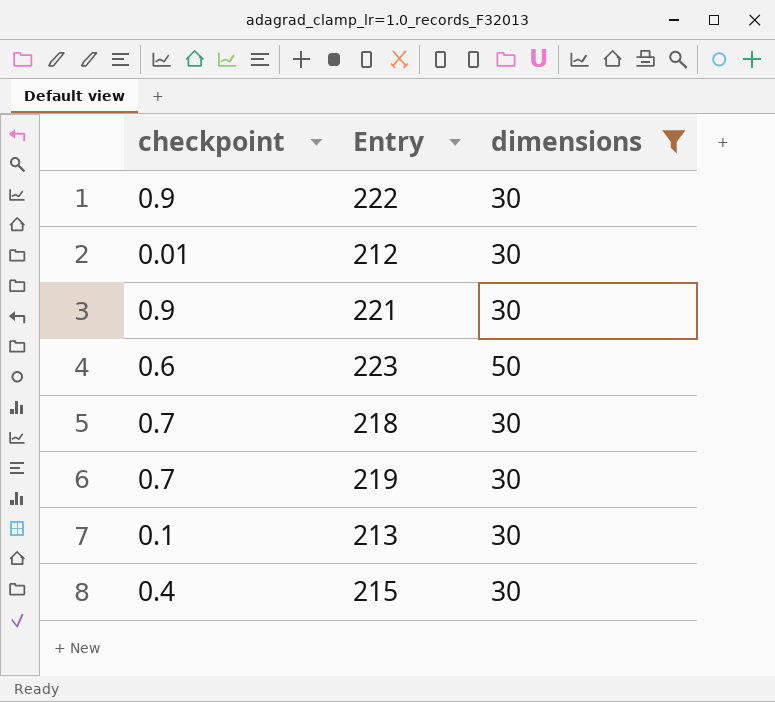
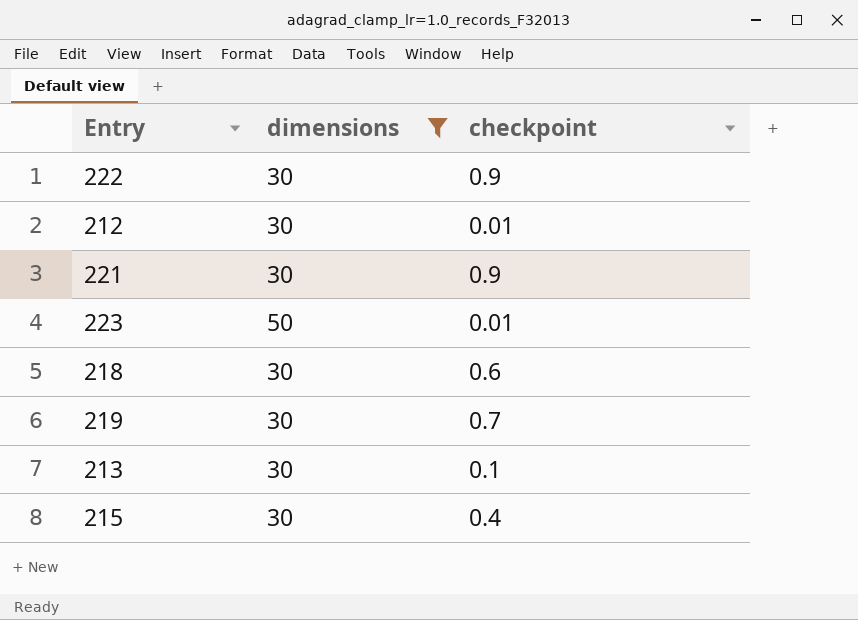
column checkpoint | position: 1 -> 3
223 | checkpoint: 0.6 -> 0.01
218 | checkpoint: 0.7 -> 0.6

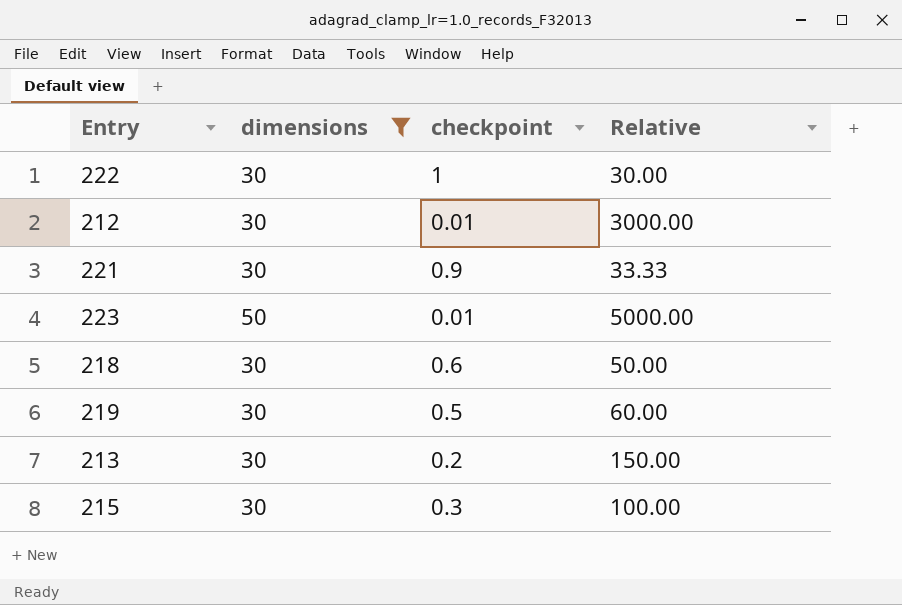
column Relative | formula: none -> [dimensions] / [checkpoint]
222 | checkpoint: 0.9 -> 1
219 | checkpoint: 0.7 -> 0.5
213 | checkpoint: 0.1 -> 0.2
215 | checkpoint: 0.4 -> 0.3

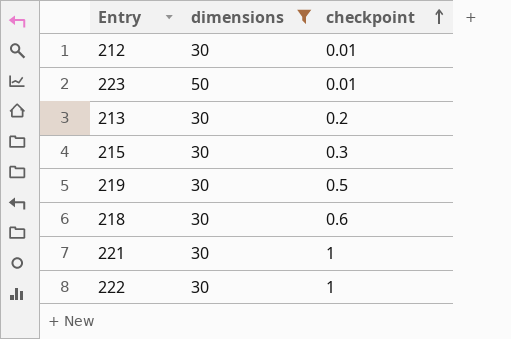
row order: none -> checkpoint ascending
column Relative | formula: [dimensions] / [checkpoint] -> none
221 | checkpoint: 0.9 -> 1

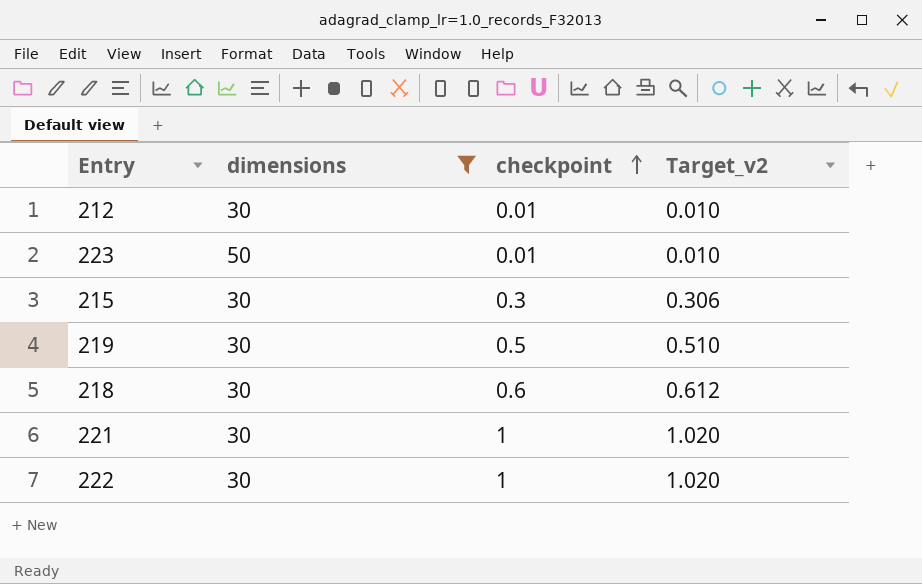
column Target_v2 | formula: none -> [checkpoint] * 1.02
row 213: 30 | 0.2 -> none

